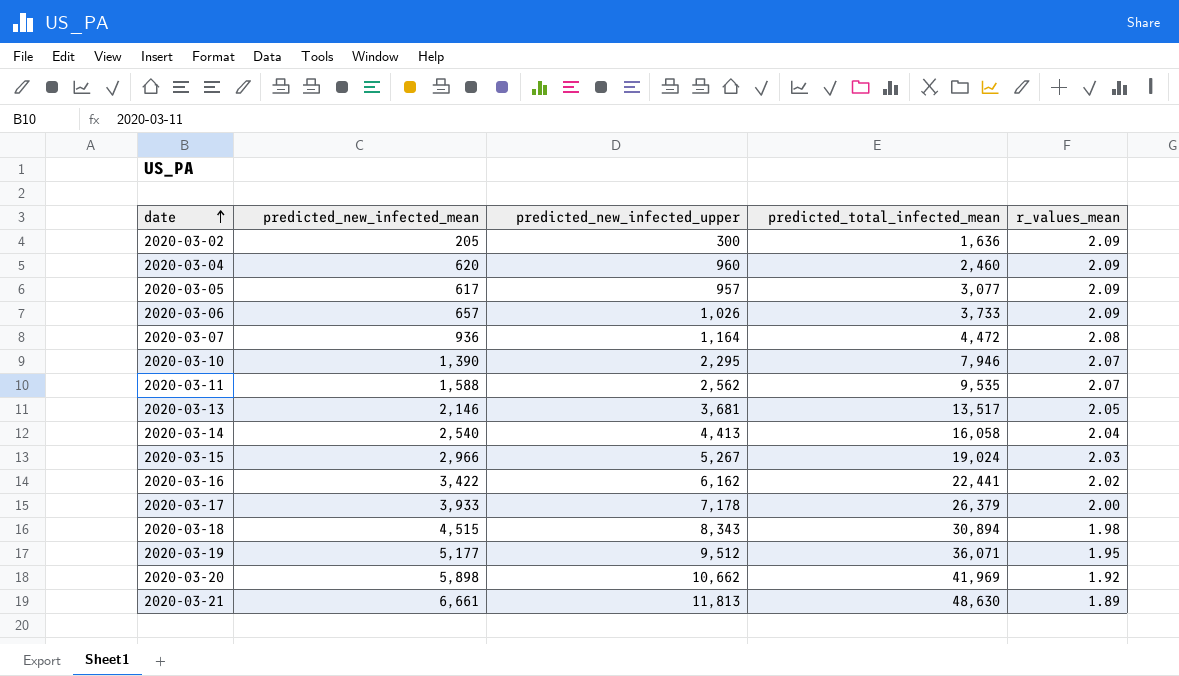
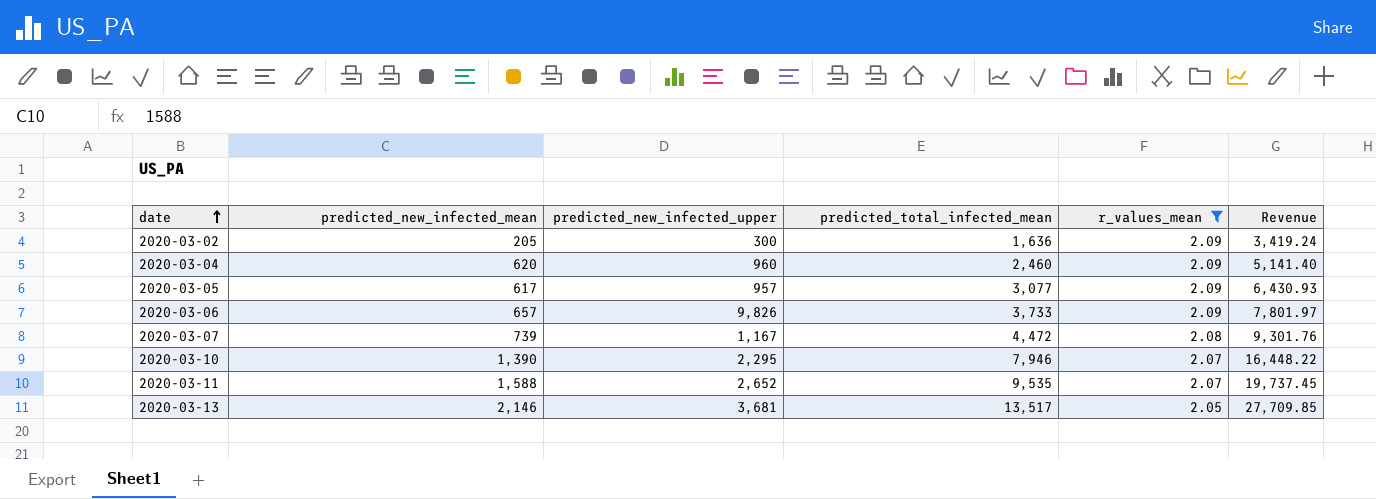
filter: none -> r_values_mean >= 2.05
column Revenue | formula: none -> [predicted_total_infected_mean] * [r_values_mean]
2020-03-06 | predicted_new_infected_upper: 1,026 -> 9,826
2020-03-07 | predicted_new_infected_mean: 936 -> 739
2020-03-07 | predicted_new_infected_upper: 1,164 -> 1,167
2020-03-11 | predicted_new_infected_upper: 2,562 -> 2,652

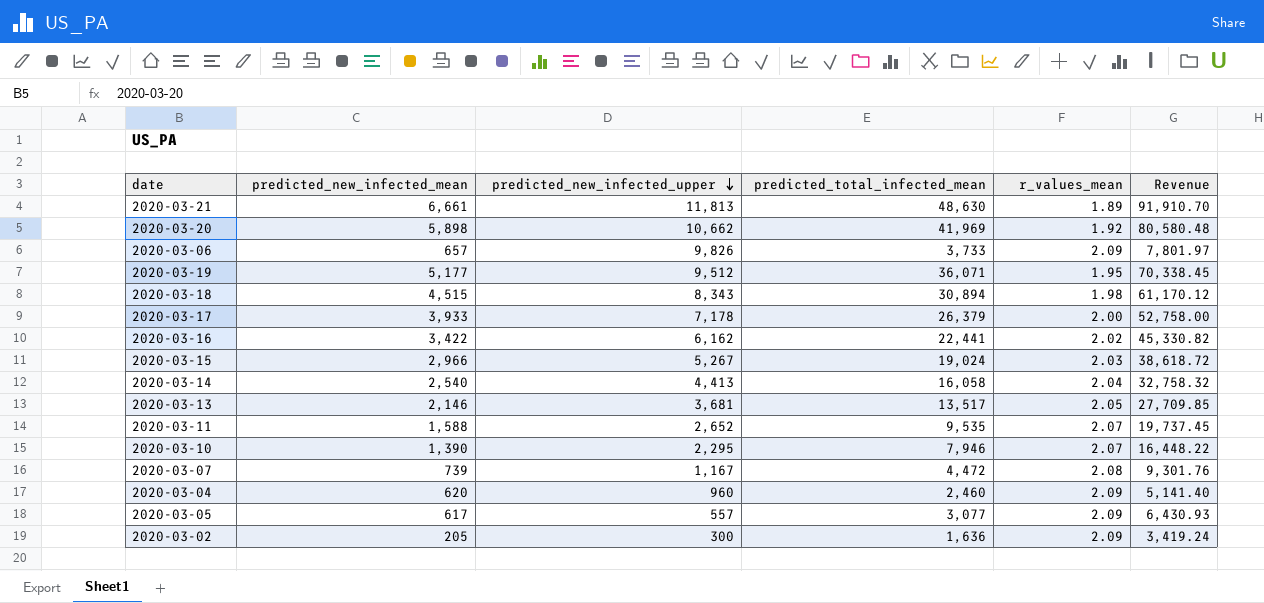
filter: r_values_mean >= 2.05 -> none
row order: date ascending -> predicted_new_infected_upper descending
2020-03-05 | predicted_new_infected_upper: 957 -> 557

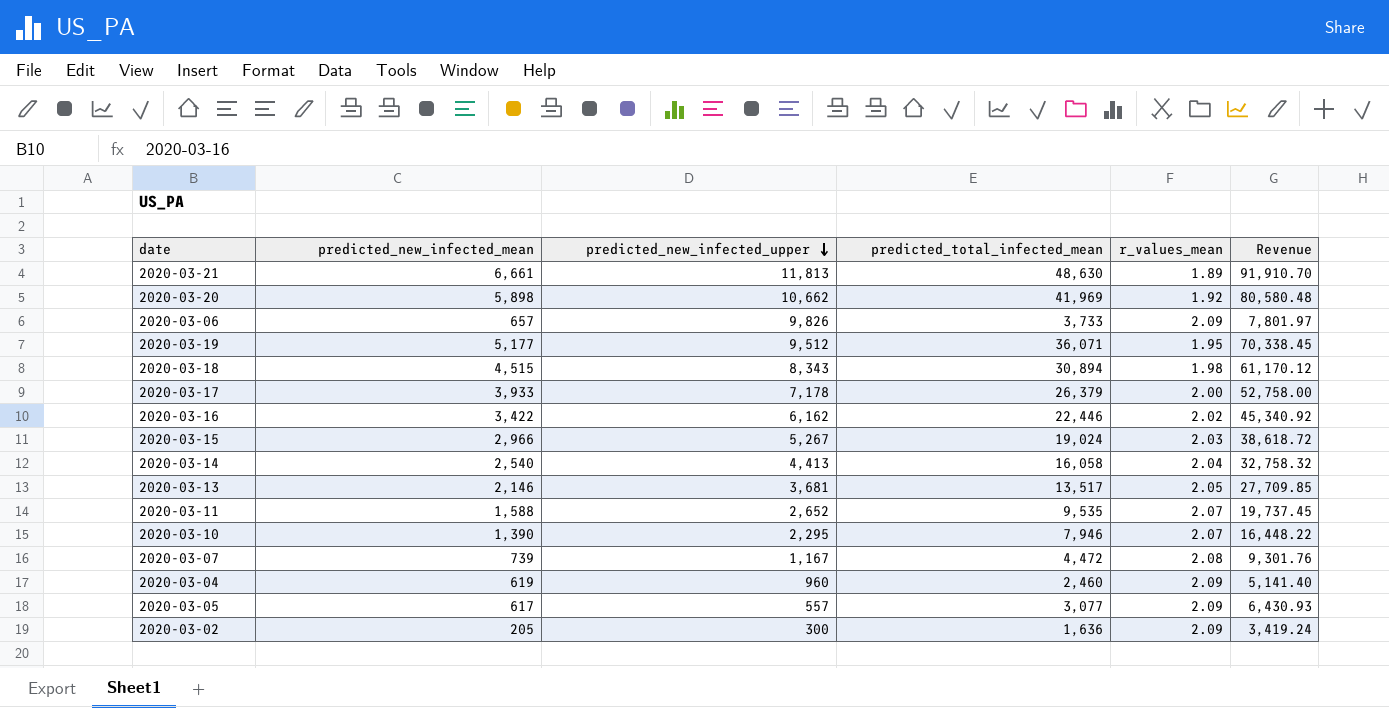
2020-03-16 | predicted_total_infected_mean: 22,441 -> 22,446
2020-03-16 | Revenue: 45,330.82 -> 45,340.92
2020-03-04 | predicted_new_infected_mean: 620 -> 619

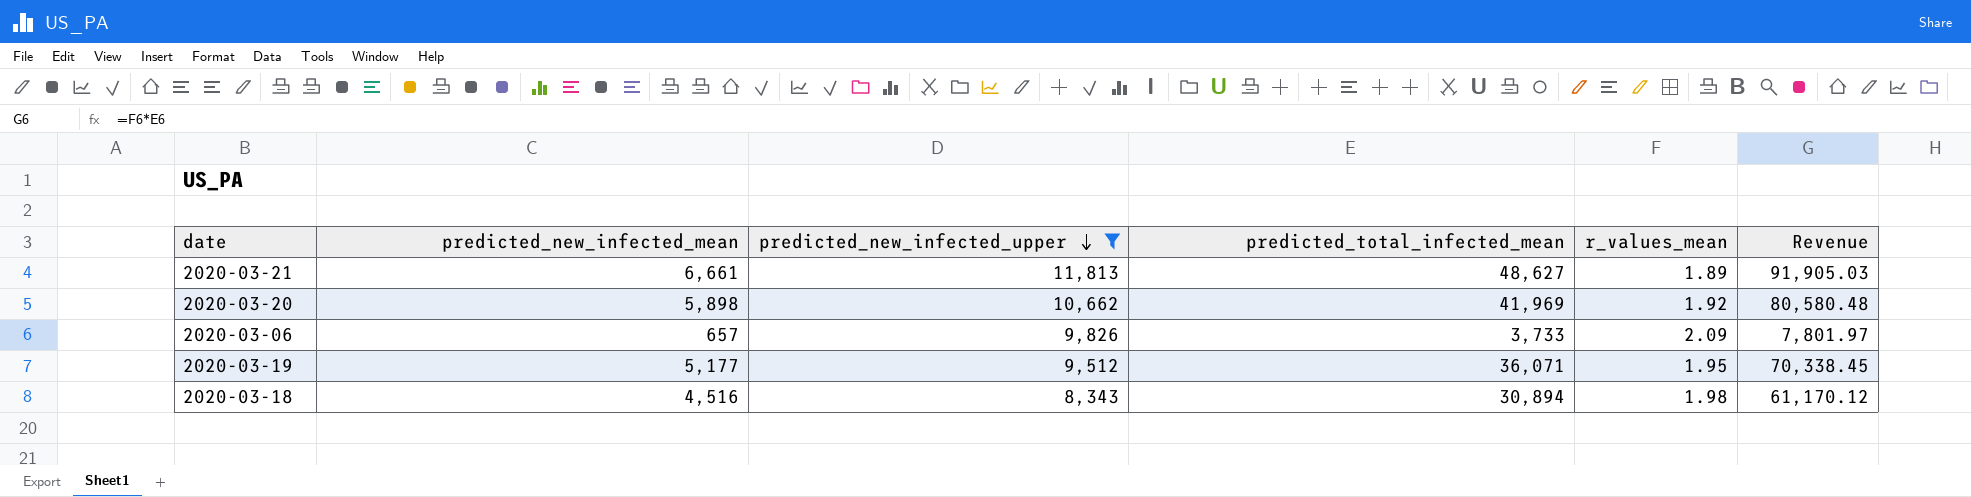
filter: none -> predicted_new_infected_upper >= 8,343
2020-03-21 | predicted_total_infected_mean: 48,630 -> 48,627
2020-03-21 | Revenue: 91,910.70 -> 91,905.03
2020-03-18 | predicted_new_infected_mean: 4,515 -> 4,516

